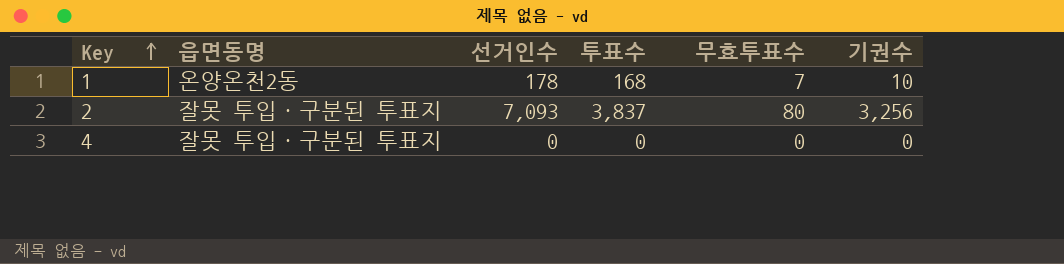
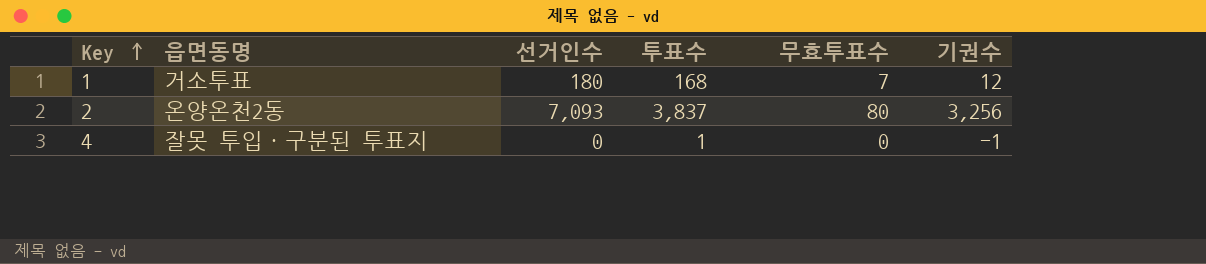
1 | 읍면동명: 온양온천2동 -> 거소투표
1 | 선거인수: 178 -> 180
1 | 기권수: 10 -> 12
2 | 읍면동명: 잘못 투입·구분된 투표지 -> 온양온천2동
4 | 투표수: 0 -> 1
4 | 기권수: 0 -> -1

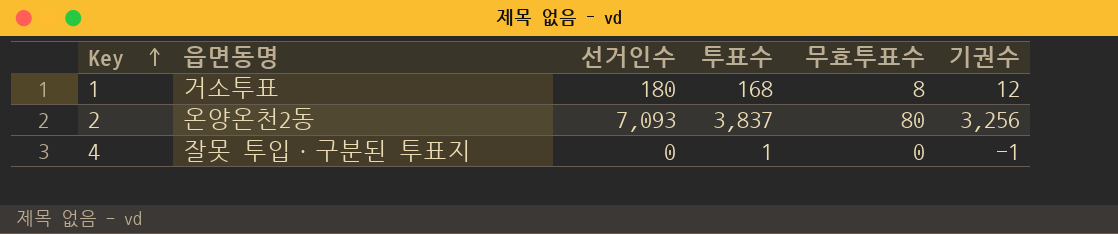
1 | 무효투표수: 7 -> 8

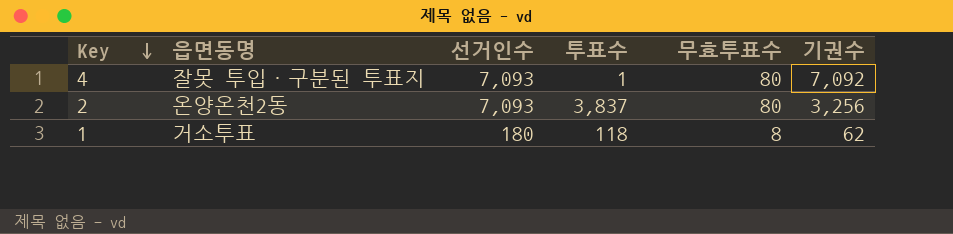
row order: Key ascending -> Key descending
4 | 선거인수: 0 -> 7,093
4 | 무효투표수: 0 -> 80
4 | 기권수: -1 -> 7,092
1 | 투표수: 168 -> 118
1 | 기권수: 12 -> 62

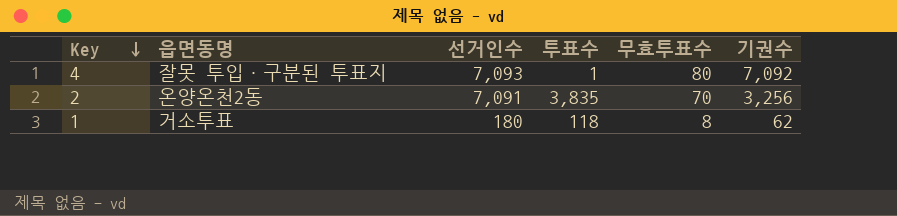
2 | 선거인수: 7,093 -> 7,091
2 | 투표수: 3,837 -> 3,835
2 | 무효투표수: 80 -> 70

